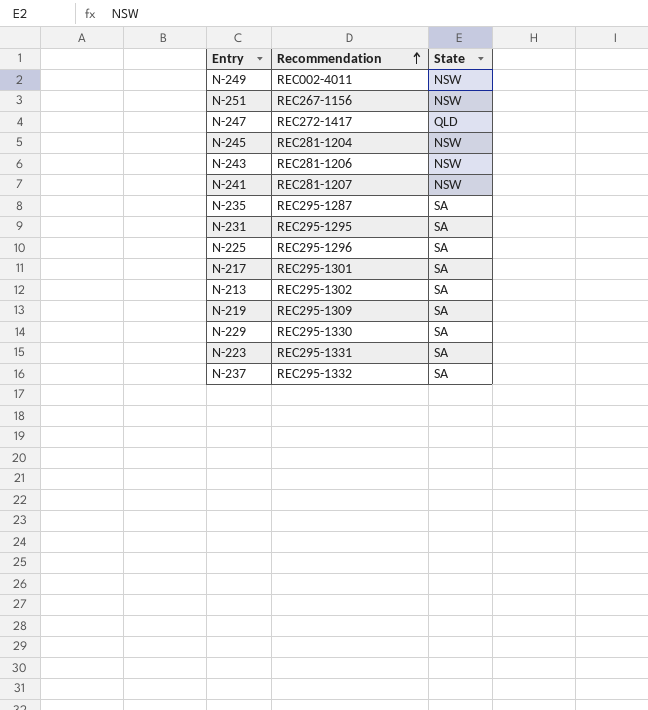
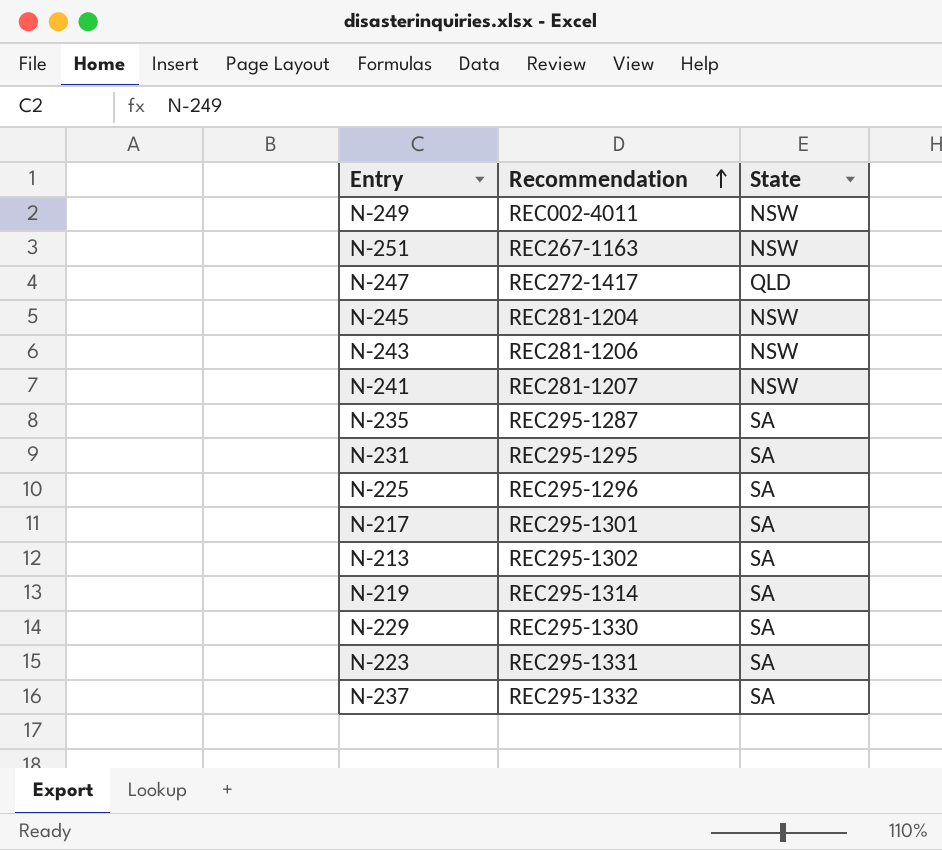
N-251 | Recommendation: REC267-1156 -> REC267-1163
N-219 | Recommendation: REC295-1309 -> REC295-1314

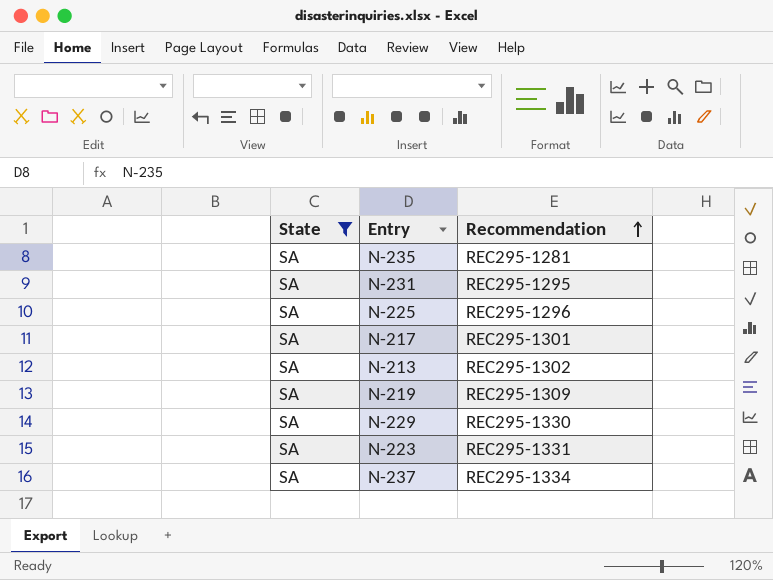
filter: none -> State = SA
column State | position: 3 -> 1
N-235 | Recommendation: REC295-1287 -> REC295-1281
N-219 | Recommendation: REC295-1314 -> REC295-1309
N-237 | Recommendation: REC295-1332 -> REC295-1334

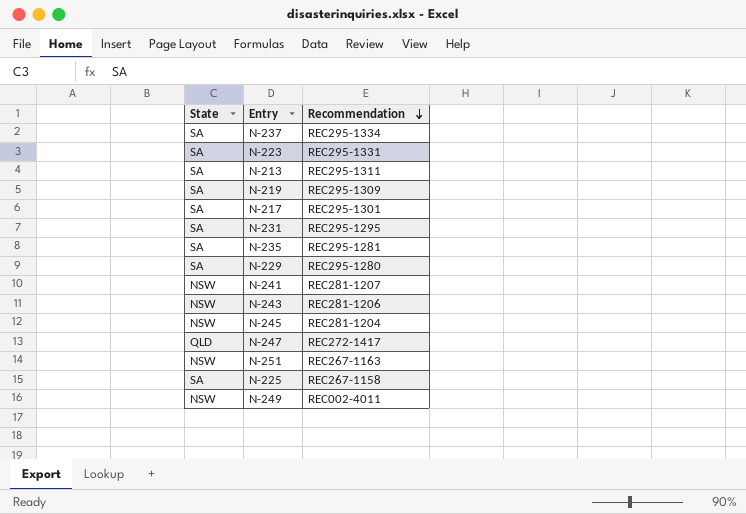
filter: State = SA -> none
row order: Recommendation ascending -> Recommendation descending
N-213 | Recommendation: REC295-1302 -> REC295-1311
N-229 | Recommendation: REC295-1330 -> REC295-1280
N-225 | Recommendation: REC295-1296 -> REC267-1158

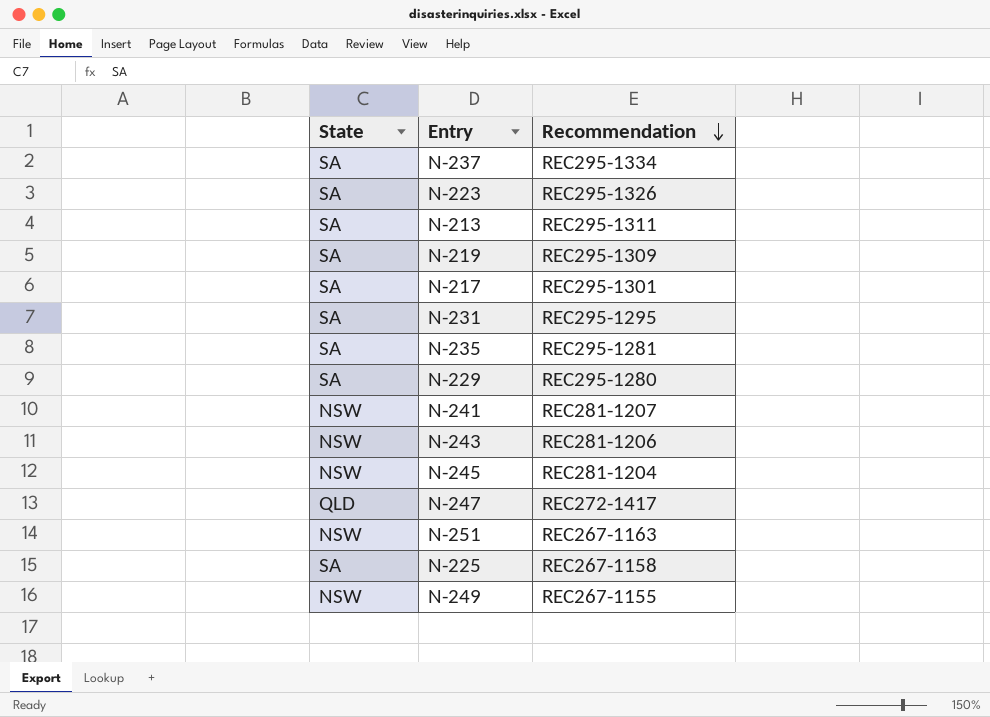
N-223 | Recommendation: REC295-1331 -> REC295-1326
N-249 | Recommendation: REC002-4011 -> REC267-1155

